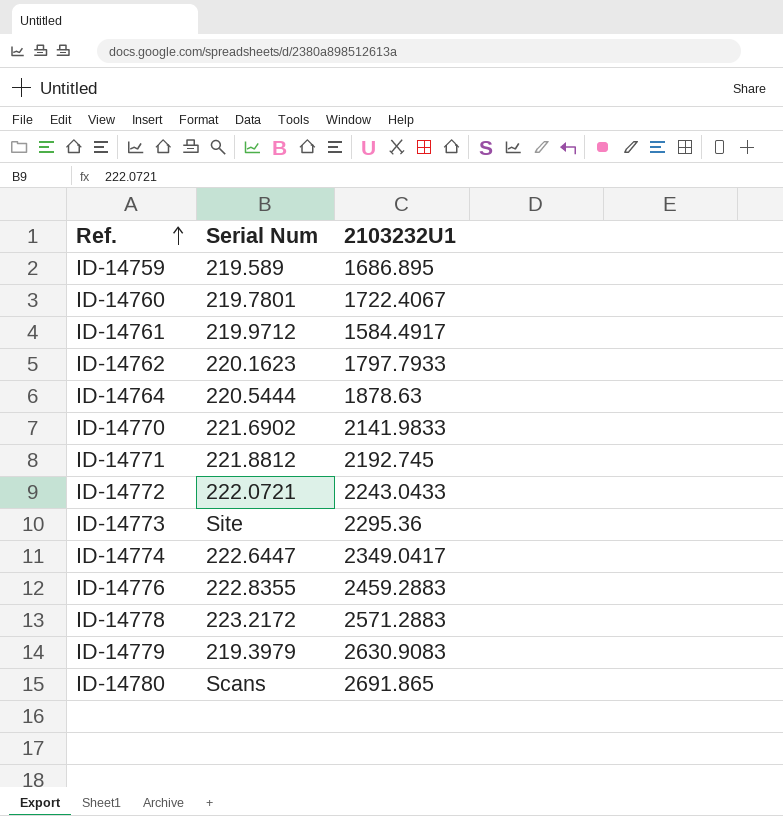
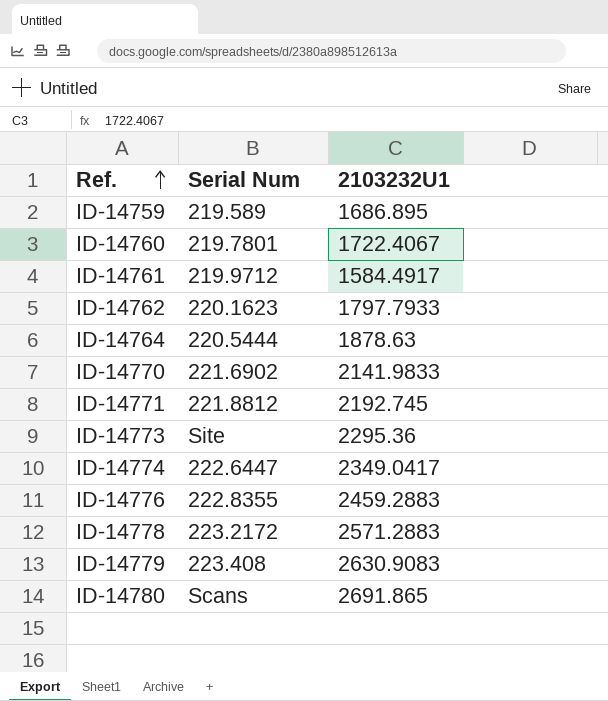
row ID-14772: 222.0721 | 2243.0433 -> none
ID-14779 | Serial Num: 219.3979 -> 223.408

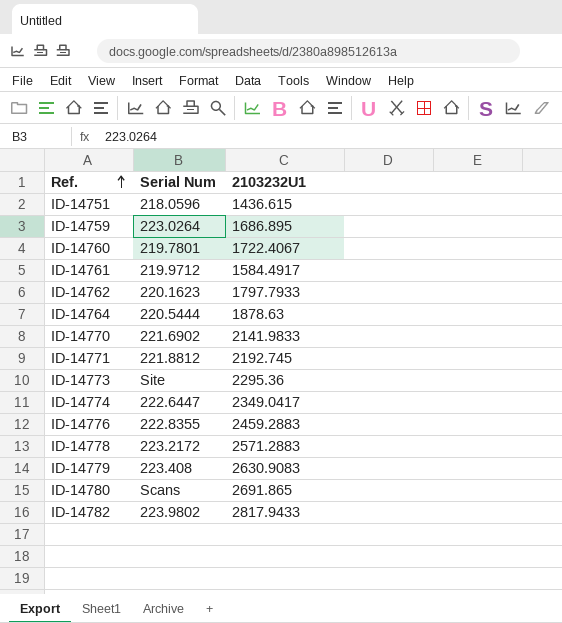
row ID-14751: none -> 218.0596 | 1436.615
ID-14759 | Serial Num: 219.589 -> 223.0264
row ID-14782: none -> 223.9802 | 2817.9433

